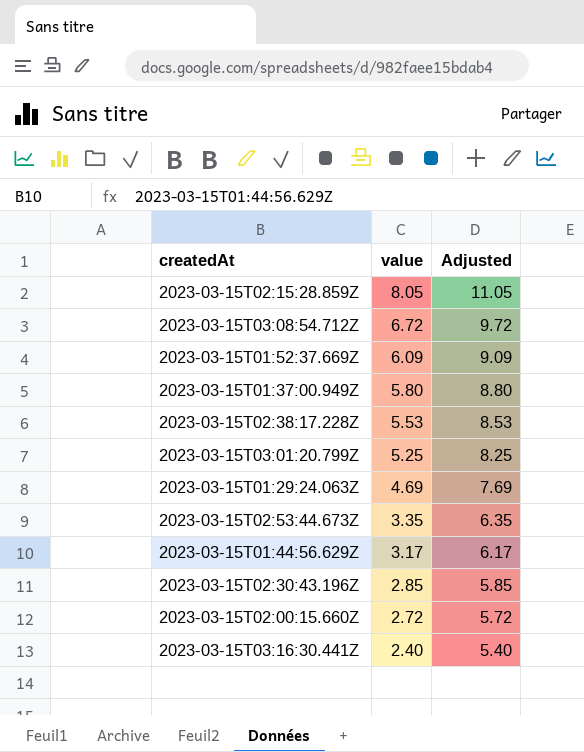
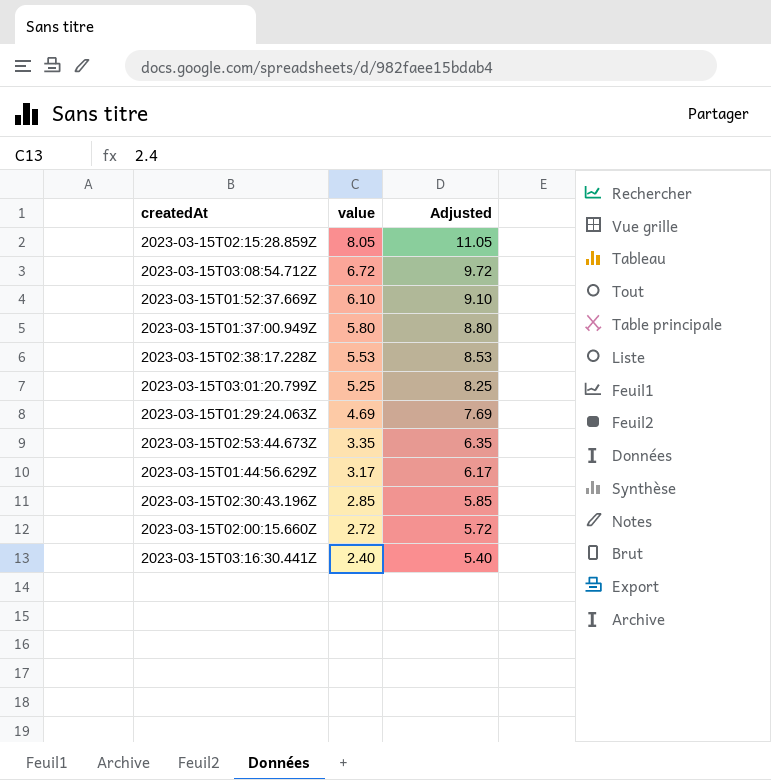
2023-03-15T01:52:37.669Z | value: 6.09 -> 6.10
2023-03-15T01:52:37.669Z | Adjusted: 9.09 -> 9.10

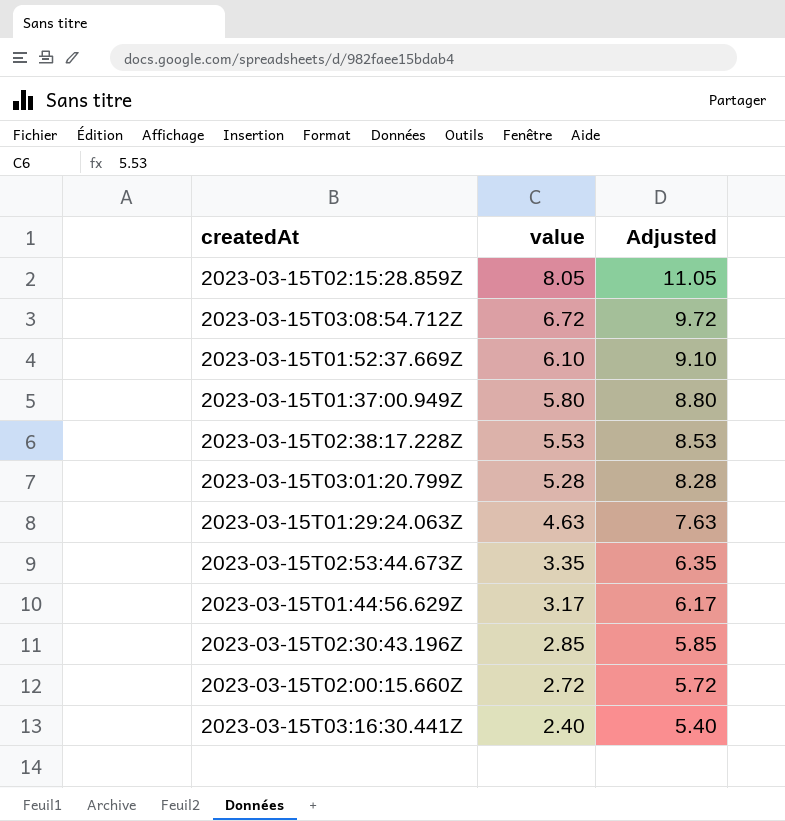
2023-03-15T03:01:20.799Z | value: 5.25 -> 5.28
2023-03-15T03:01:20.799Z | Adjusted: 8.25 -> 8.28
2023-03-15T01:29:24.063Z | value: 4.69 -> 4.63
2023-03-15T01:29:24.063Z | Adjusted: 7.69 -> 7.63

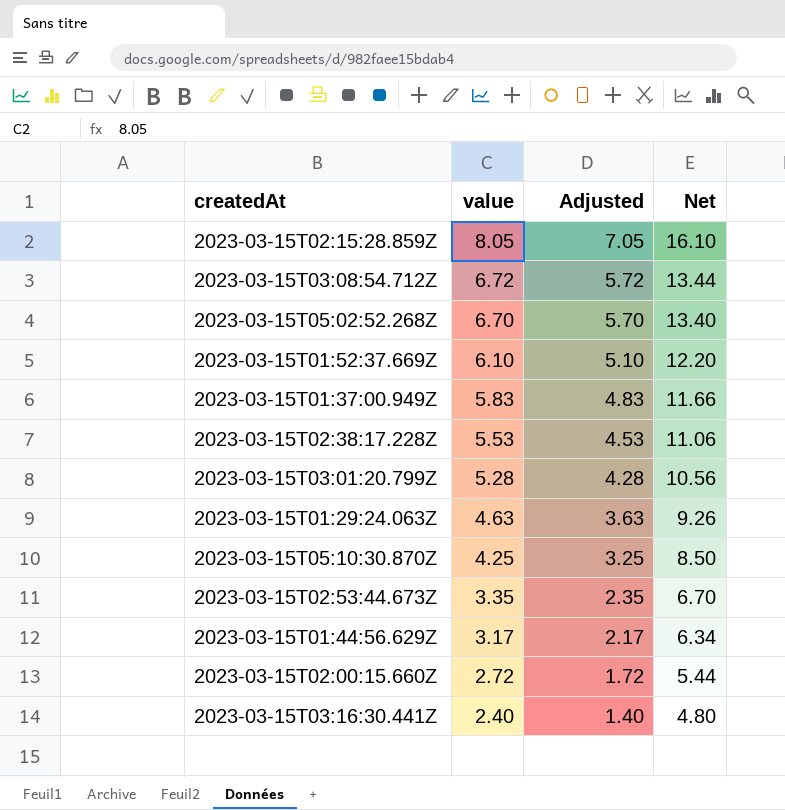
column Adjusted | formula: [value] + 3 -> [value] - 1
column Net | formula: none -> [value] * 2
row 2023-03-15T02:30:43.196Z: 2.85 | 5.85 -> none
row 2023-03-15T05:02:52.268Z: none -> 6.70 | 5.70 | 13.40
2023-03-15T01:37:00.949Z | value: 5.80 -> 5.83
row 2023-03-15T05:10:30.870Z: none -> 4.25 | 3.25 | 8.50

